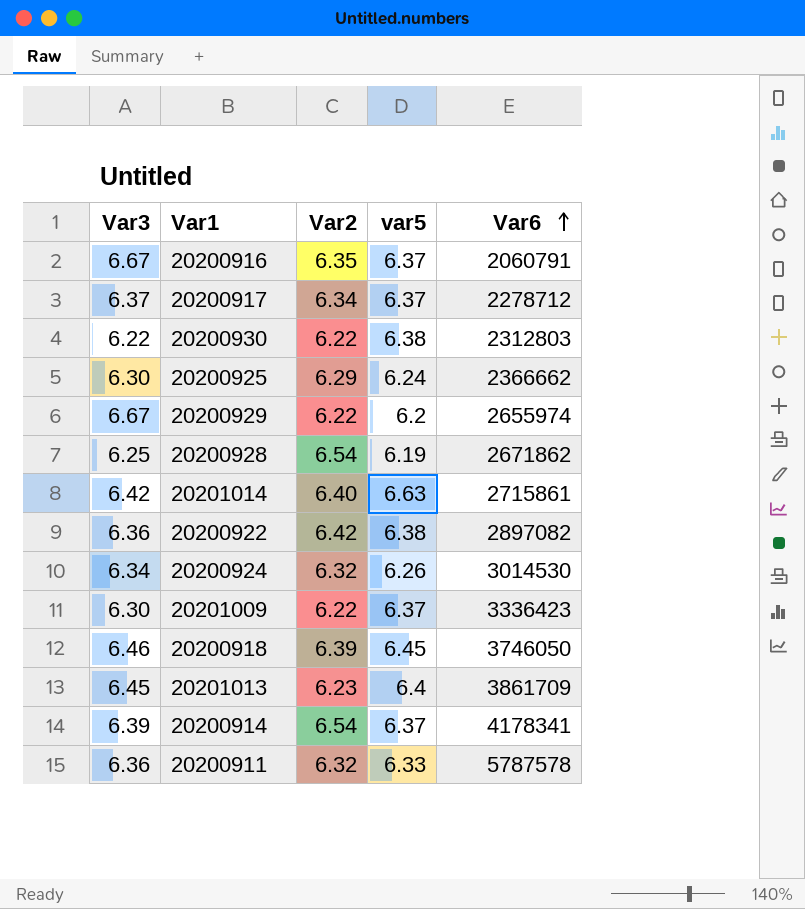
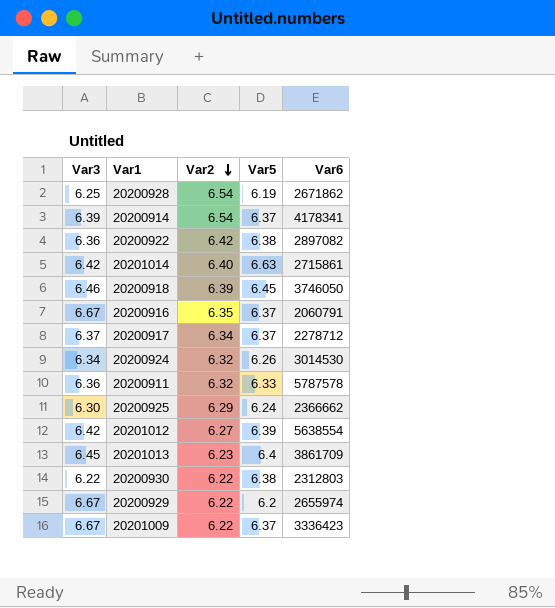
row order: Var6 ascending -> Var2 descending
column name: var5 -> Var5
row 20201012: none -> 6.42 | 6.27 | 6.39 | 5638554
20201009 | Var3: 6.30 -> 6.67

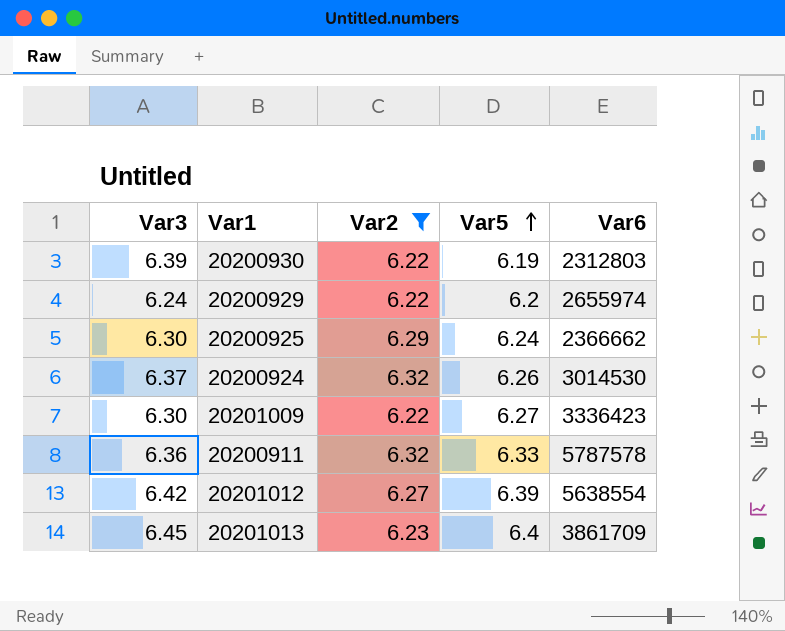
filter: none -> Var2 <= 6.32
row order: Var2 descending -> Var5 ascending
20200930 | Var3: 6.22 -> 6.39
20200930 | Var5: 6.38 -> 6.19
20200929 | Var3: 6.67 -> 6.24
20200924 | Var3: 6.34 -> 6.37
20201009 | Var3: 6.67 -> 6.30
20201009 | Var5: 6.37 -> 6.27

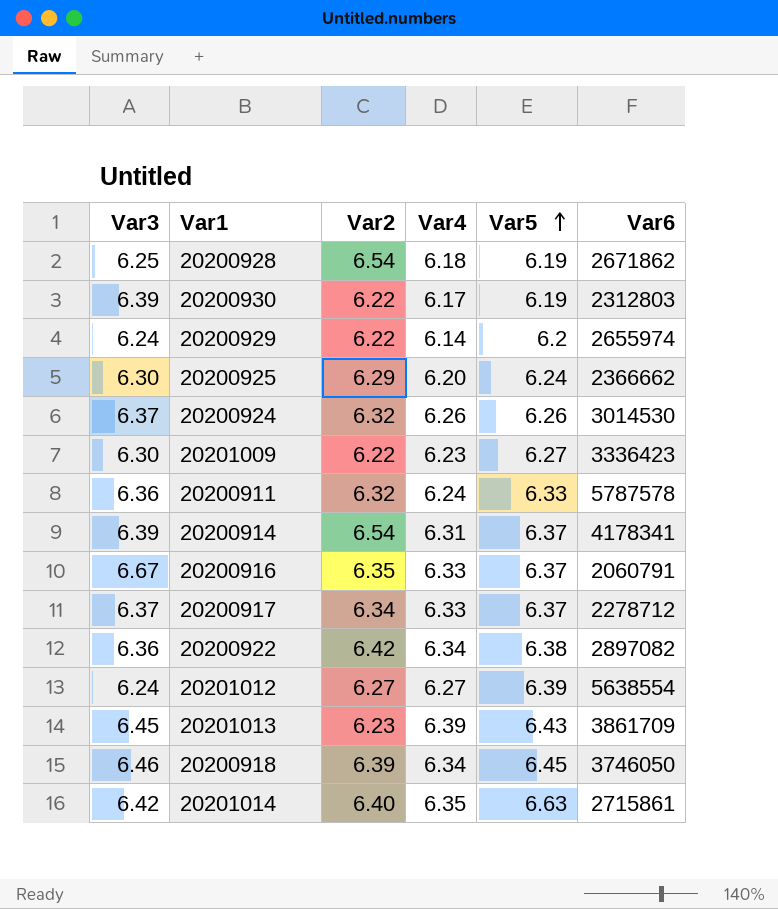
filter: Var2 <= 6.32 -> none
column Var4 | position: none -> 4
20201012 | Var3: 6.42 -> 6.24
20201013 | Var5: 6.4 -> 6.43

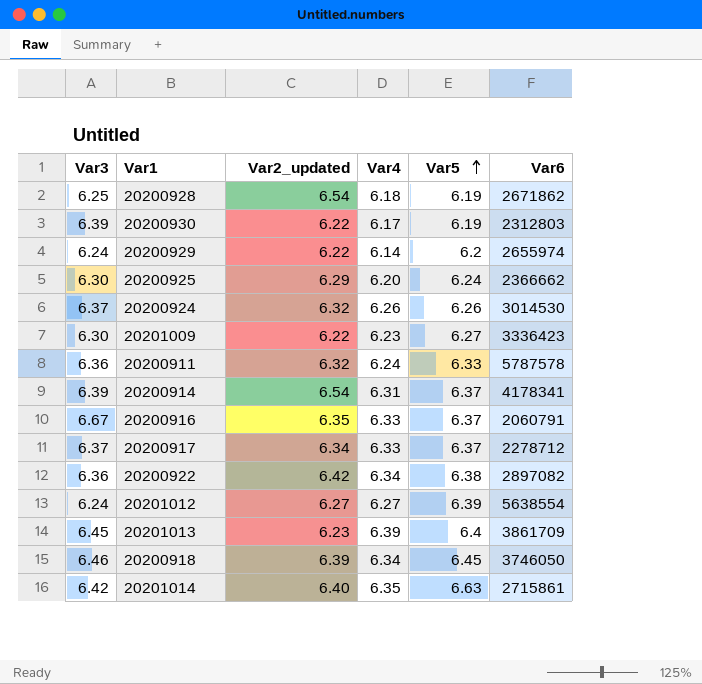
column name: Var2 -> Var2_updated
20201013 | Var5: 6.43 -> 6.4

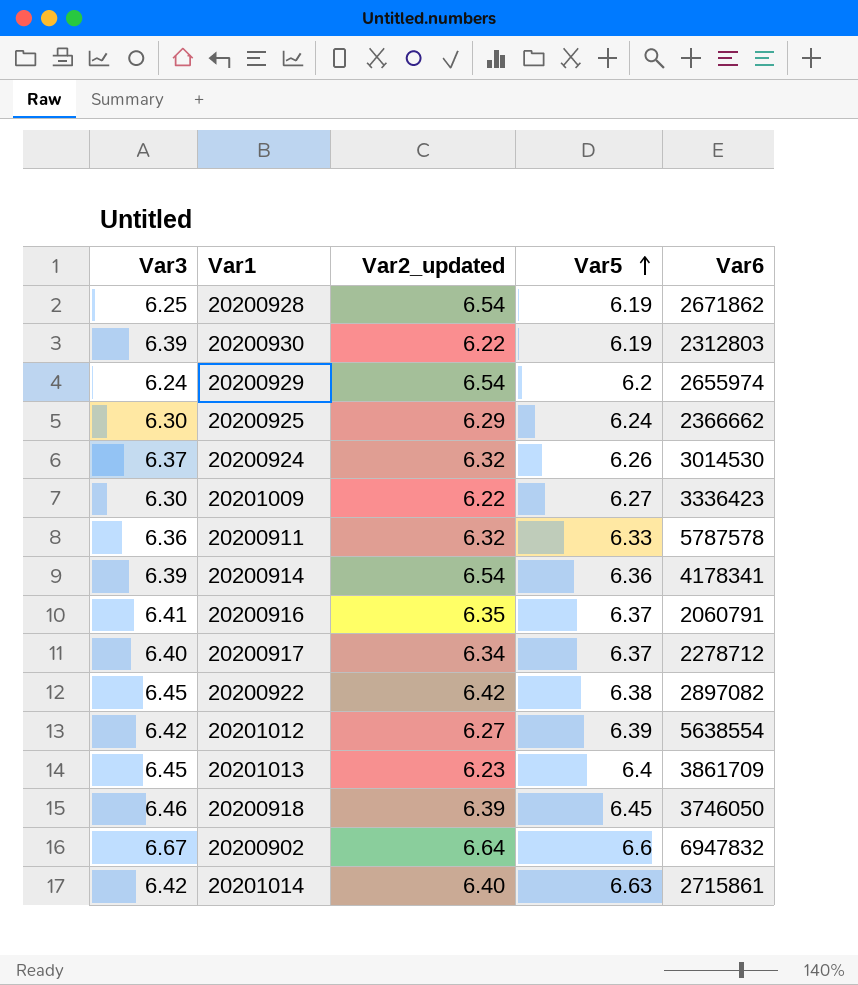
column Var4 | position: 4 -> none
20200929 | Var2_updated: 6.22 -> 6.54
20200914 | Var5: 6.37 -> 6.36
20200916 | Var3: 6.67 -> 6.41
20200917 | Var3: 6.37 -> 6.40
20200922 | Var3: 6.36 -> 6.45
20201012 | Var3: 6.24 -> 6.42
row 20200902: none -> 6.67 | 6.64 | 6.6 | 6947832

